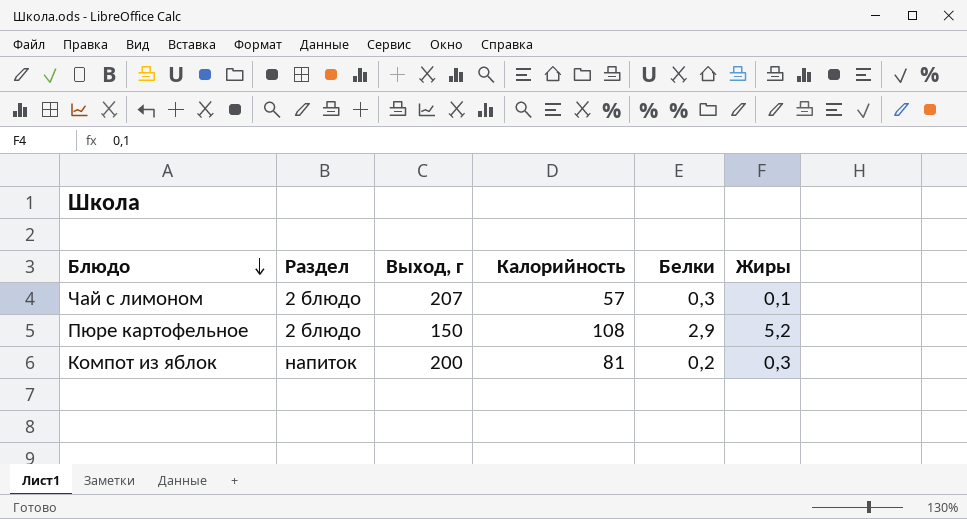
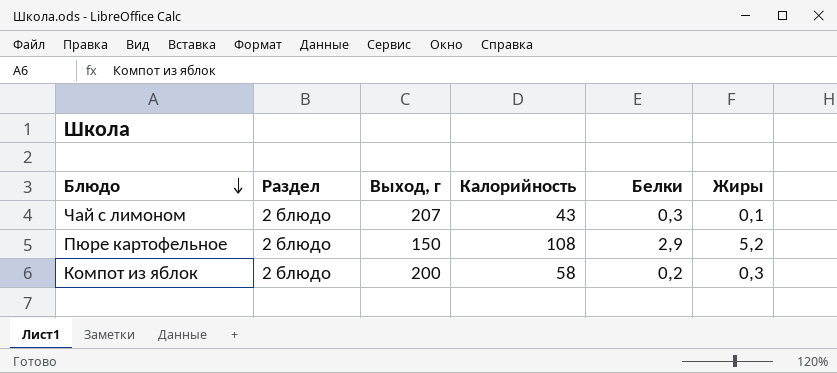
Чай с лимоном | Калорийность: 57 -> 43
Компот из яблок | Раздел: напиток -> 2 блюдо
Компот из яблок | Калорийность: 81 -> 58

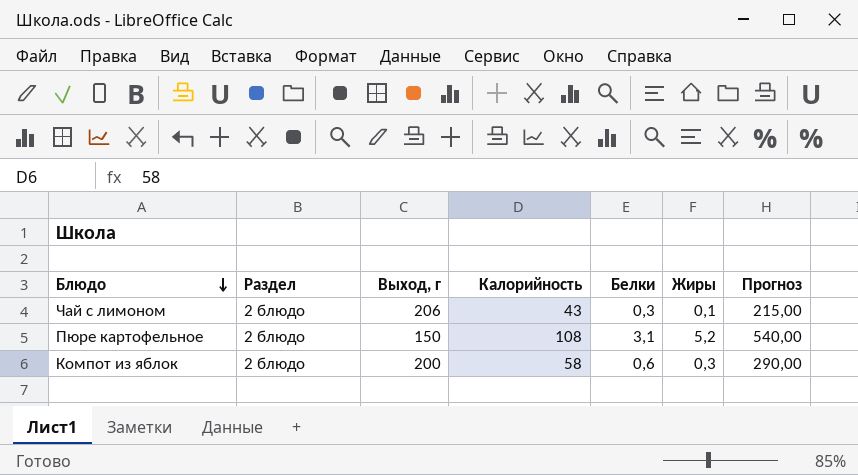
column Прогноз | formula: none -> [Калорийность] * 5
Чай с лимоном | Выход, г: 207 -> 206
Пюре картофельное | Белки: 2,9 -> 3,1
Компот из яблок | Белки: 0,2 -> 0,6

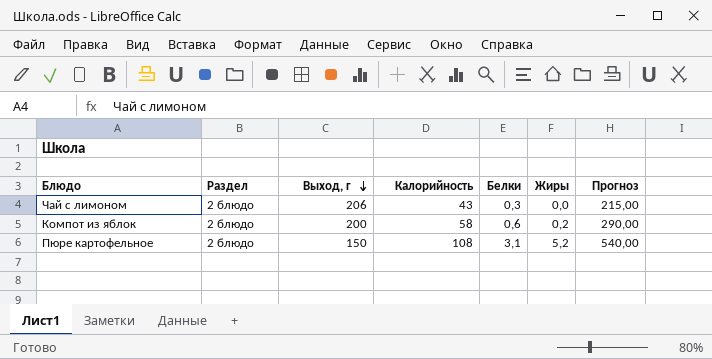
row order: Блюдо descending -> Выход, г descending
Чай с лимоном | Жиры: 0,1 -> 0,0
Компот из яблок | Жиры: 0,3 -> 0,2

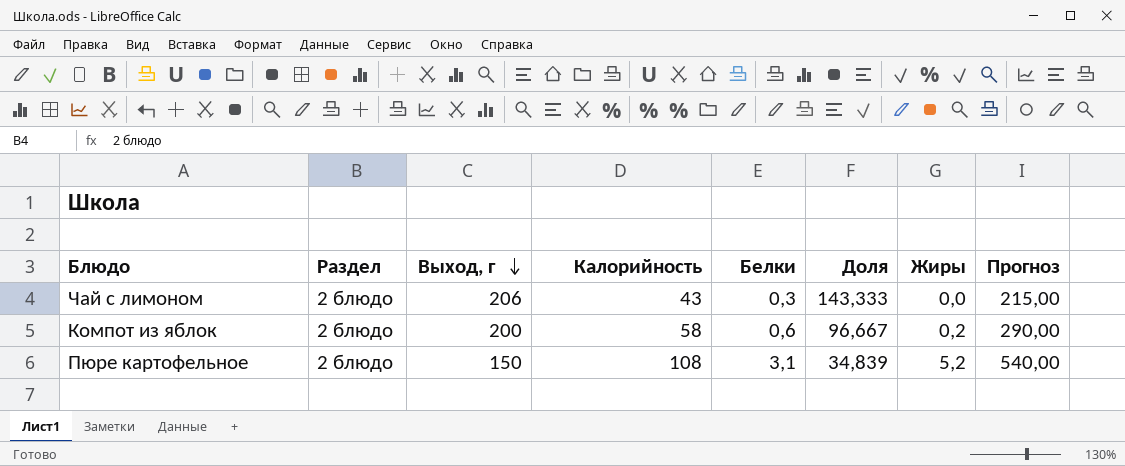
column Доля | formula: none -> [Калорийность] / [Белки]

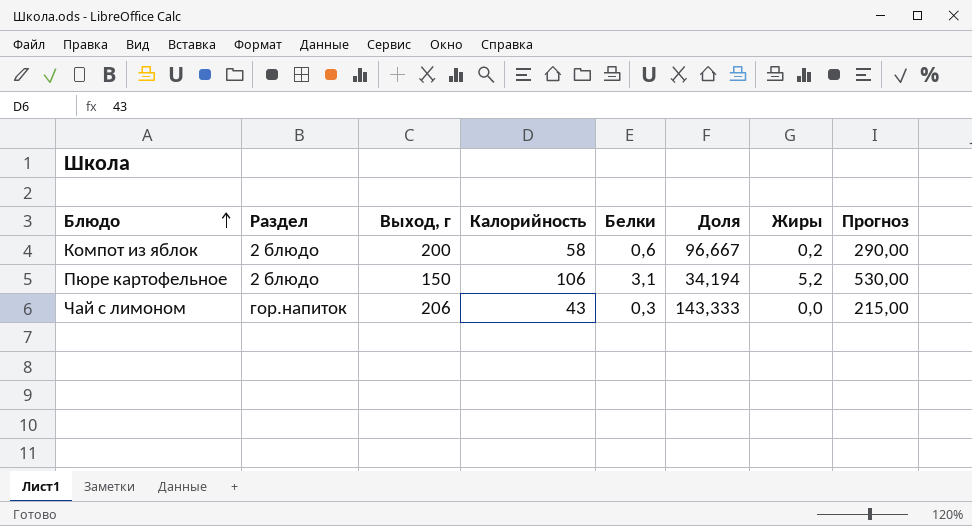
row order: Выход, г descending -> Блюдо ascending
Пюре картофельное | Калорийность: 108 -> 106
Пюре картофельное | Доля: 34,839 -> 34,194
Пюре картофельное | Прогноз: 540,00 -> 530,00
Чай с лимоном | Раздел: 2 блюдо -> гор.напиток

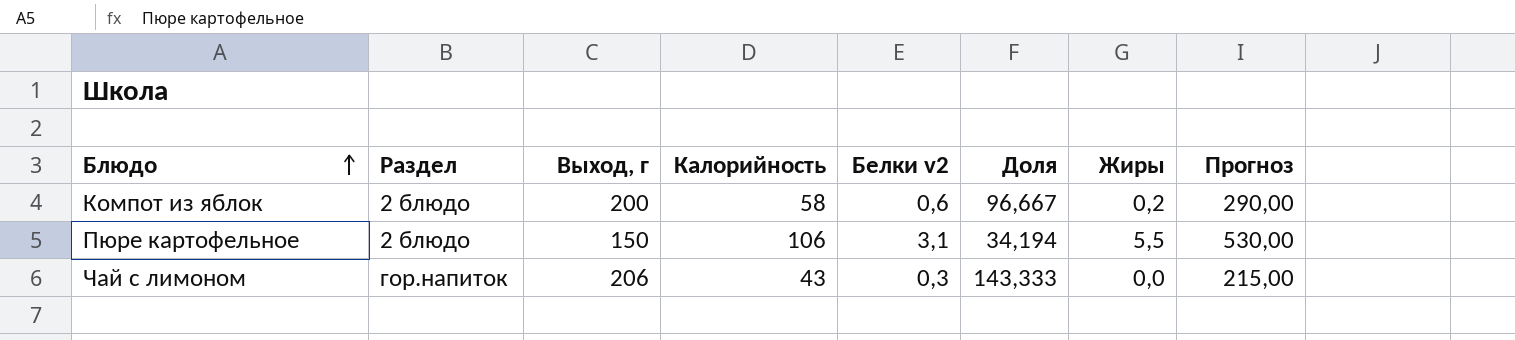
column name: Белки -> Белки v2
Пюре картофельное | Жиры: 5,2 -> 5,5

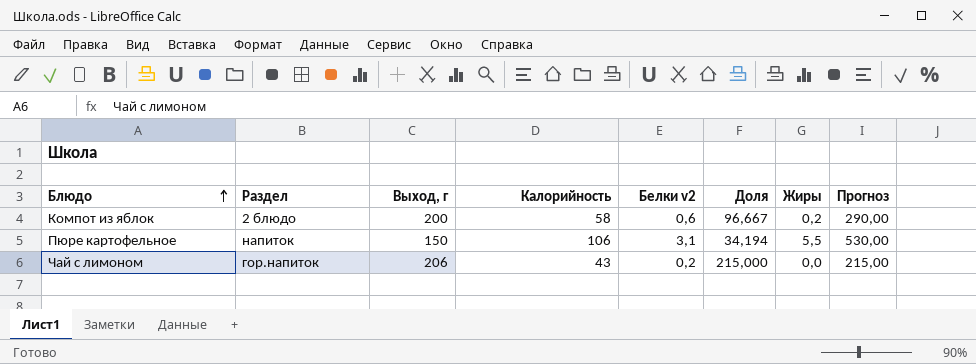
Пюре картофельное | Раздел: 2 блюдо -> напиток
Чай с лимоном | Белки v2: 0,3 -> 0,2
Чай с лимоном | Доля: 143,333 -> 215,000

